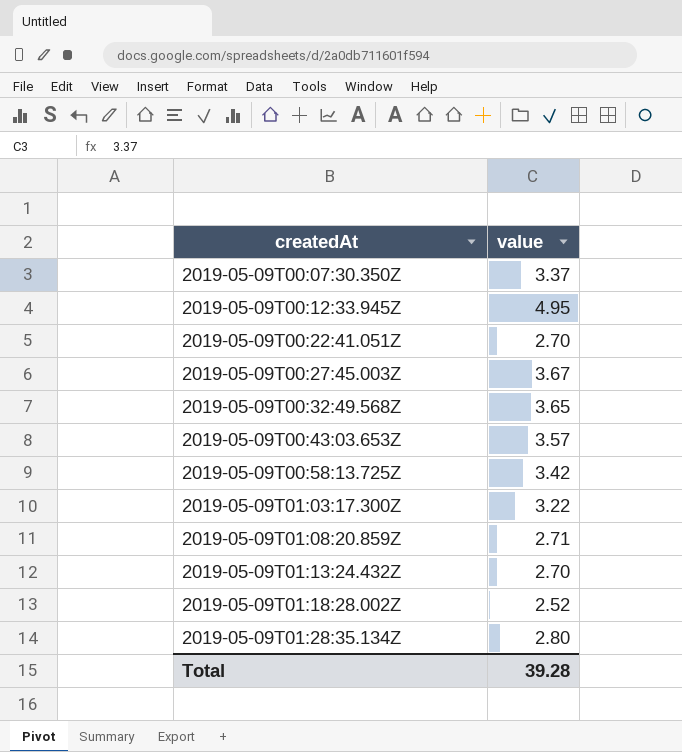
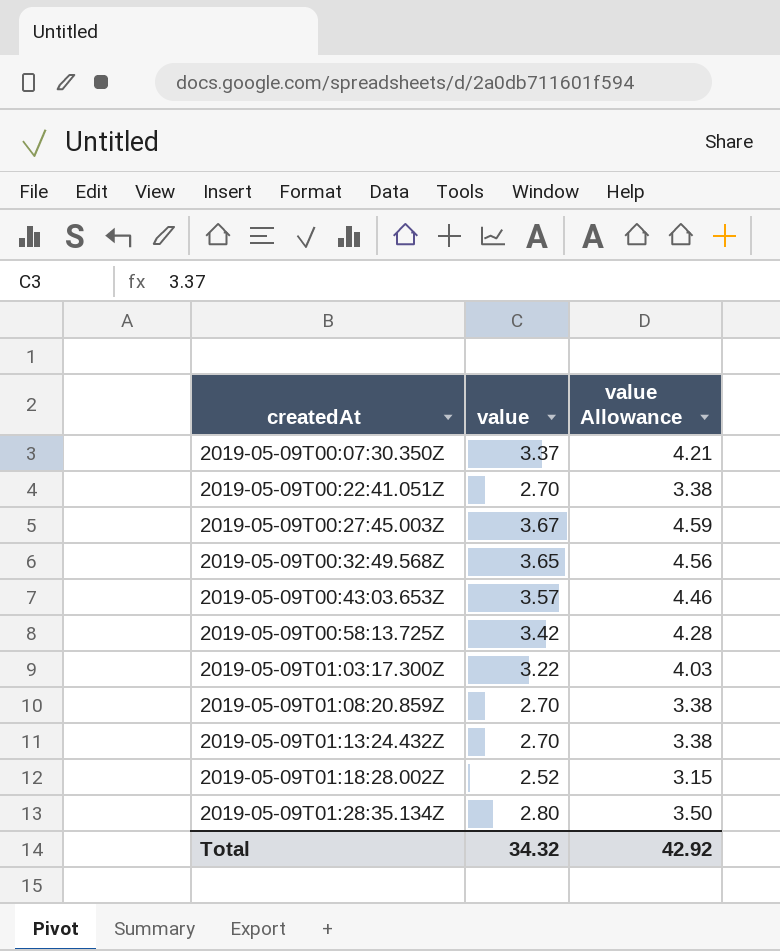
column value Allowance | formula: none -> [value] * 1.25
row 2019-05-09T00:12:33.945Z: 4.95 -> none
2019-05-09T01:08:20.859Z | value: 2.71 -> 2.70
Total | value: 39.28 -> 34.32

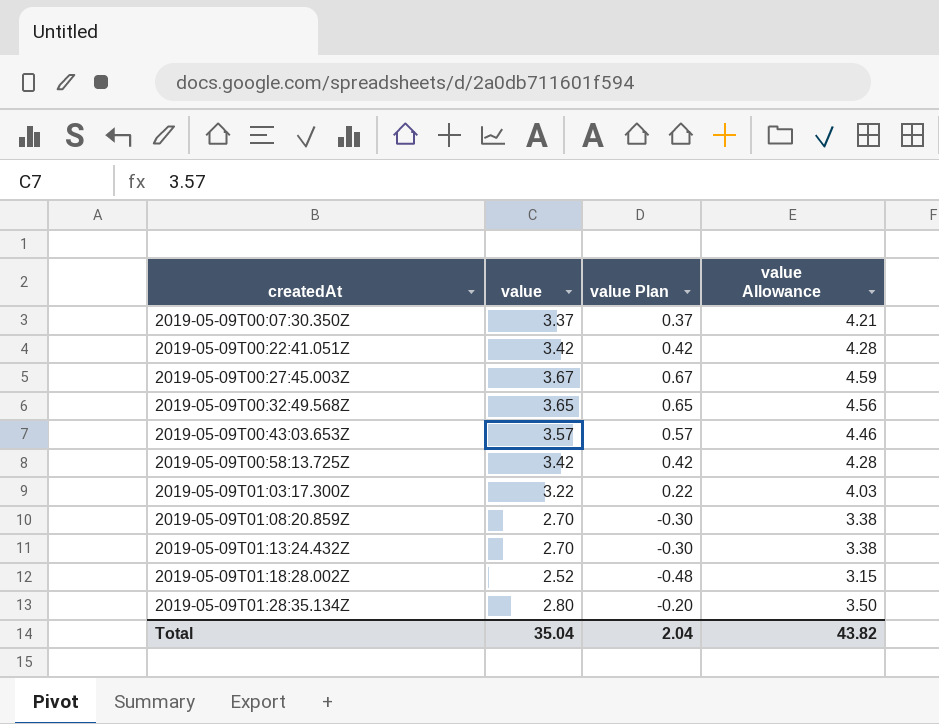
column value Plan | formula: none -> [value] - 3
2019-05-09T00:22:41.051Z | value: 2.70 -> 3.42
2019-05-09T00:22:41.051Z | value Allowance: 3.38 -> 4.28
Total | value: 34.32 -> 35.04
Total | value Allowance: 42.92 -> 43.82

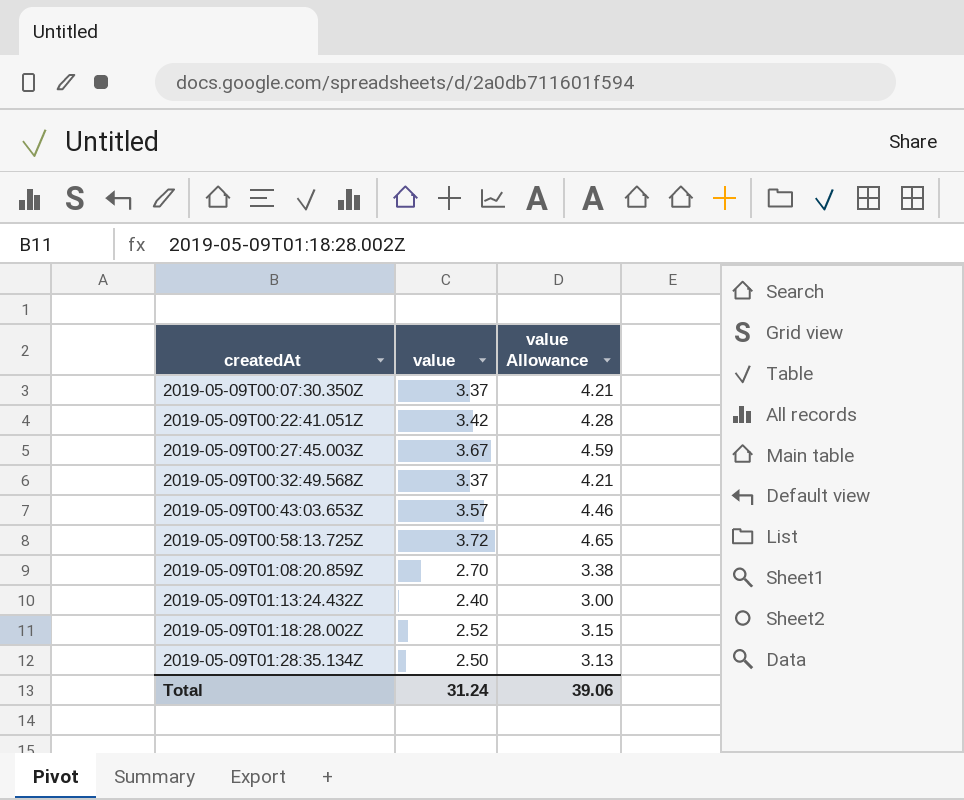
column value Plan | formula: [value] - 3 -> none
row 2019-05-09T01:03:17.300Z: 3.22 | 0.22 | 4.03 -> none
2019-05-09T00:32:49.568Z | value: 3.65 -> 3.37
2019-05-09T00:32:49.568Z | value Allowance: 4.56 -> 4.21
2019-05-09T00:58:13.725Z | value: 3.42 -> 3.72
2019-05-09T00:58:13.725Z | value Allowance: 4.28 -> 4.65
2019-05-09T01:13:24.432Z | value: 2.70 -> 2.40
2019-05-09T01:13:24.432Z | value Allowance: 3.38 -> 3.00
2019-05-09T01:28:35.134Z | value: 2.80 -> 2.50
2019-05-09T01:28:35.134Z | value Allowance: 3.50 -> 3.13
Total | value: 35.04 -> 31.24
Total | value Allowance: 43.82 -> 39.06

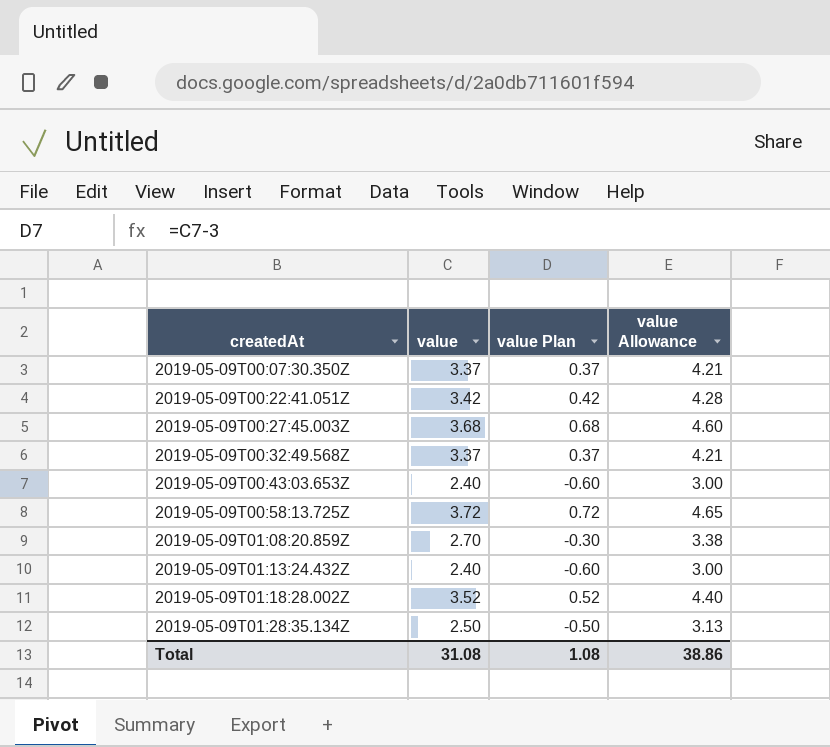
column value Plan | formula: none -> [value] - 3
2019-05-09T00:27:45.003Z | value: 3.67 -> 3.68
2019-05-09T00:27:45.003Z | value Allowance: 4.59 -> 4.60
2019-05-09T00:43:03.653Z | value: 3.57 -> 2.40
2019-05-09T00:43:03.653Z | value Allowance: 4.46 -> 3.00
2019-05-09T01:18:28.002Z | value: 2.52 -> 3.52
2019-05-09T01:18:28.002Z | value Allowance: 3.15 -> 4.40
Total | value: 31.24 -> 31.08
Total | value Allowance: 39.06 -> 38.86

